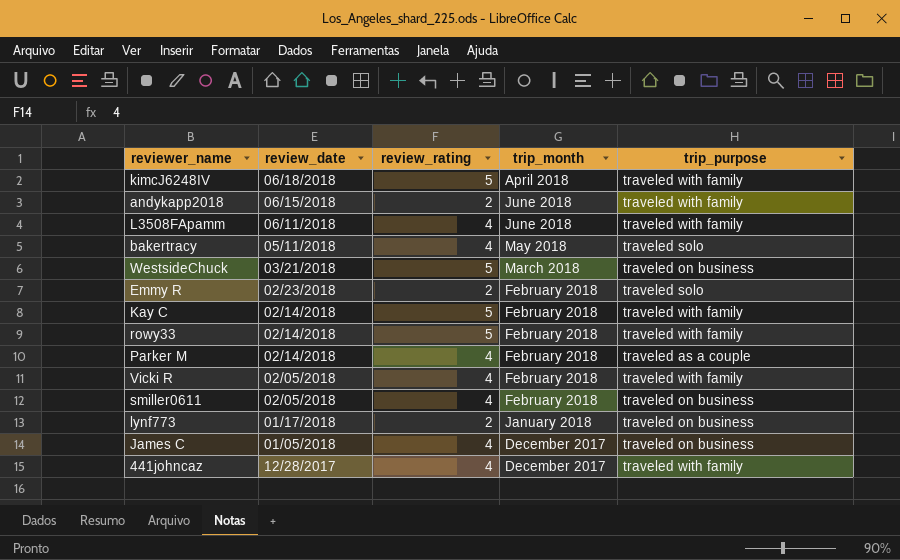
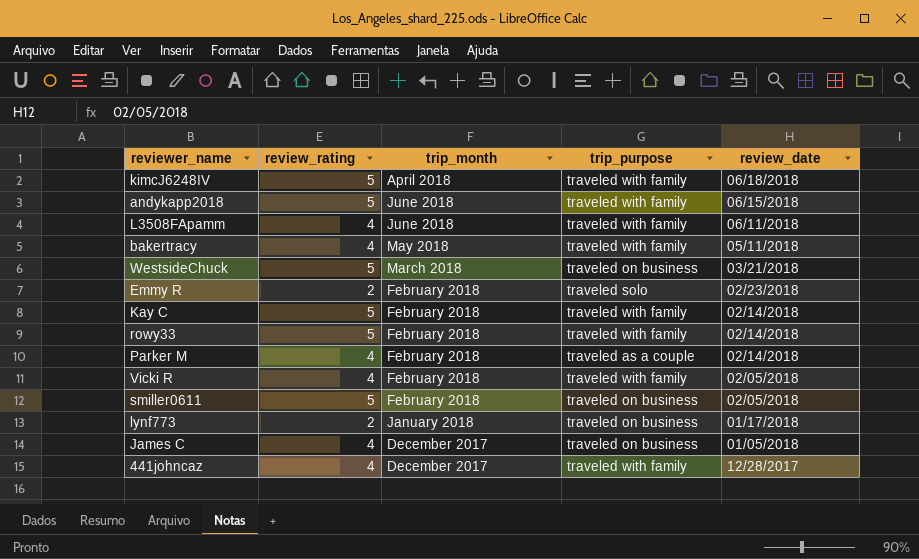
column review_date | position: 2 -> 5
andykapp2018 | review_rating: 2 -> 5
bakertracy | trip_purpose: traveled solo -> traveled with family
smiller0611 | review_rating: 4 -> 5

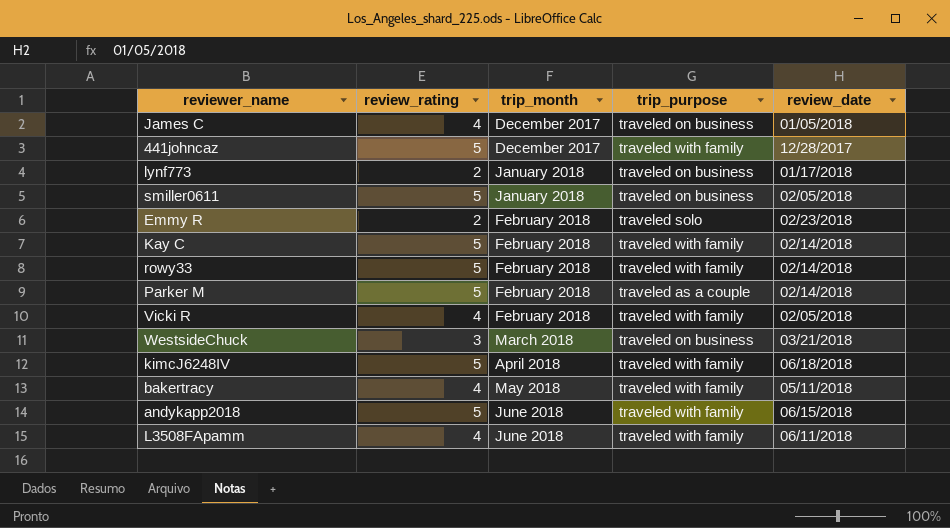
row order: review_date descending -> trip_month ascending
441johncaz | review_rating: 4 -> 5
smiller0611 | trip_month: February 2018 -> January 2018
Parker M | review_rating: 4 -> 5
WestsideChuck | review_rating: 5 -> 3

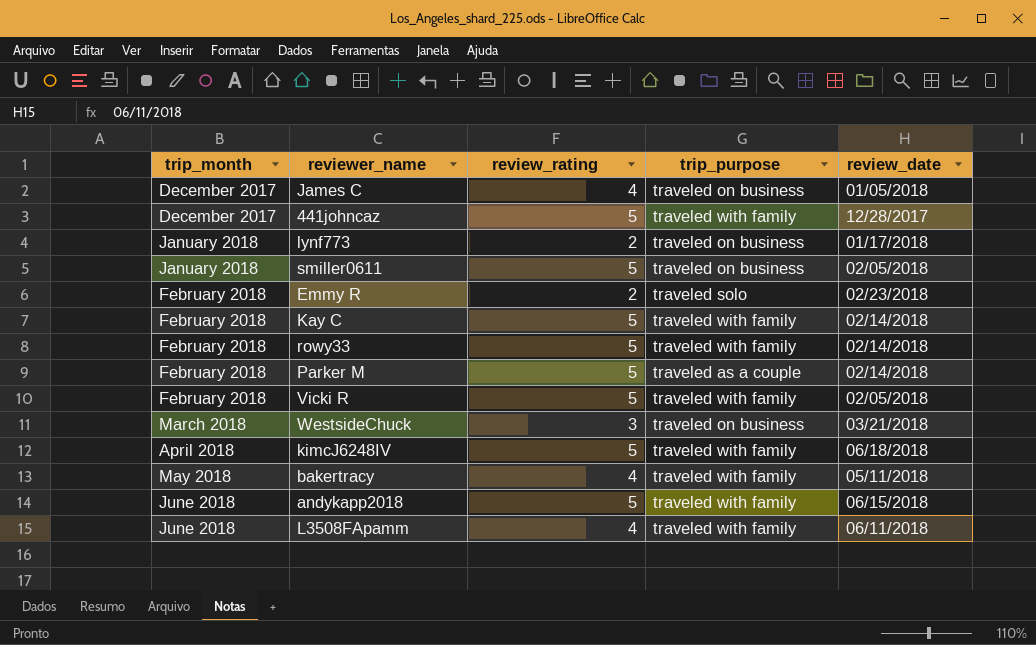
column trip_month | position: 3 -> 1
Vicki R | review_rating: 4 -> 5

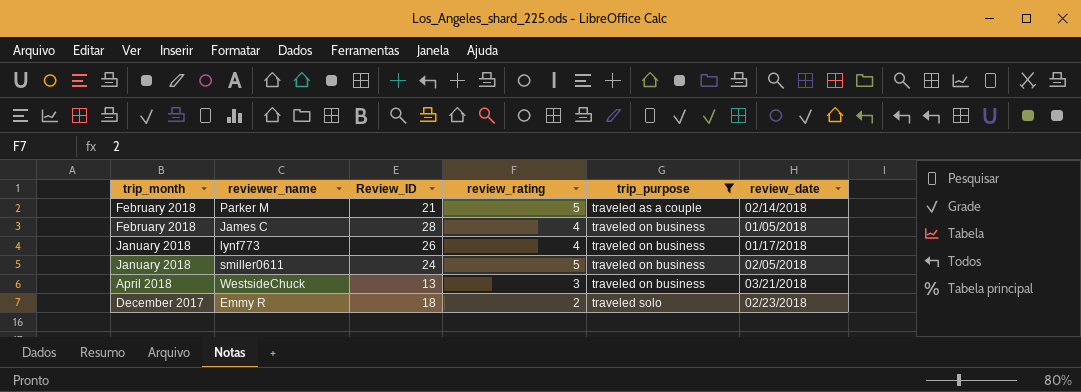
filter: none -> trip_purpose != traveled with family
row order: trip_month ascending -> trip_purpose ascending
column Review_ID | position: none -> 3
James C | trip_month: December 2017 -> February 2018
lynf773 | review_rating: 2 -> 4
WestsideChuck | trip_month: March 2018 -> April 2018
Emmy R | trip_month: February 2018 -> December 2017

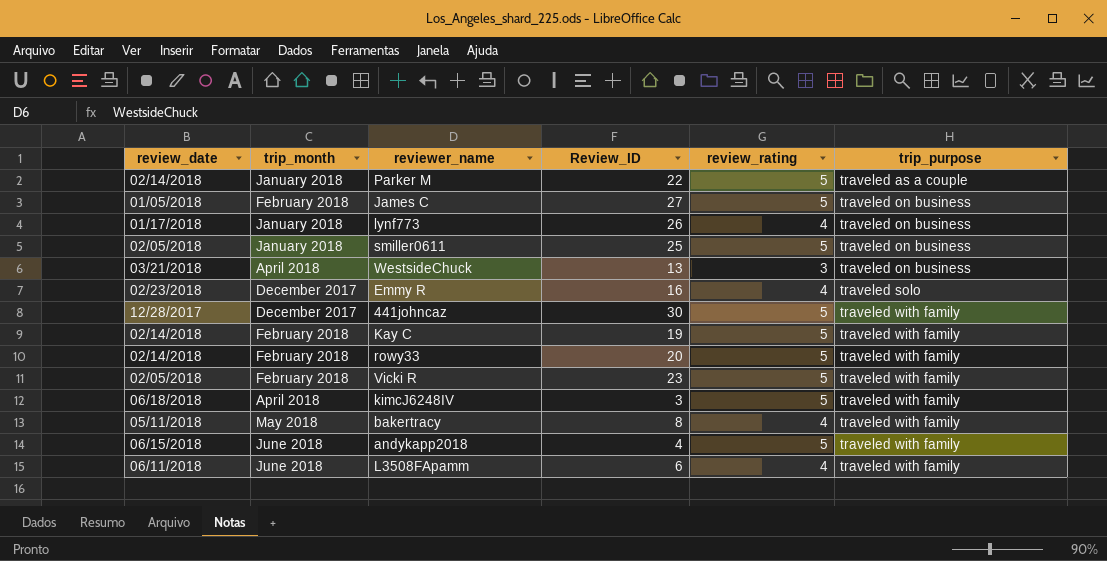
filter: trip_purpose != traveled with family -> none
column review_date | position: 6 -> 1
Parker M | trip_month: February 2018 -> January 2018
Parker M | Review_ID: 21 -> 22
James C | Review_ID: 28 -> 27
James C | review_rating: 4 -> 5
smiller0611 | Review_ID: 24 -> 25
Emmy R | Review_ID: 18 -> 16
Emmy R | review_rating: 2 -> 4

